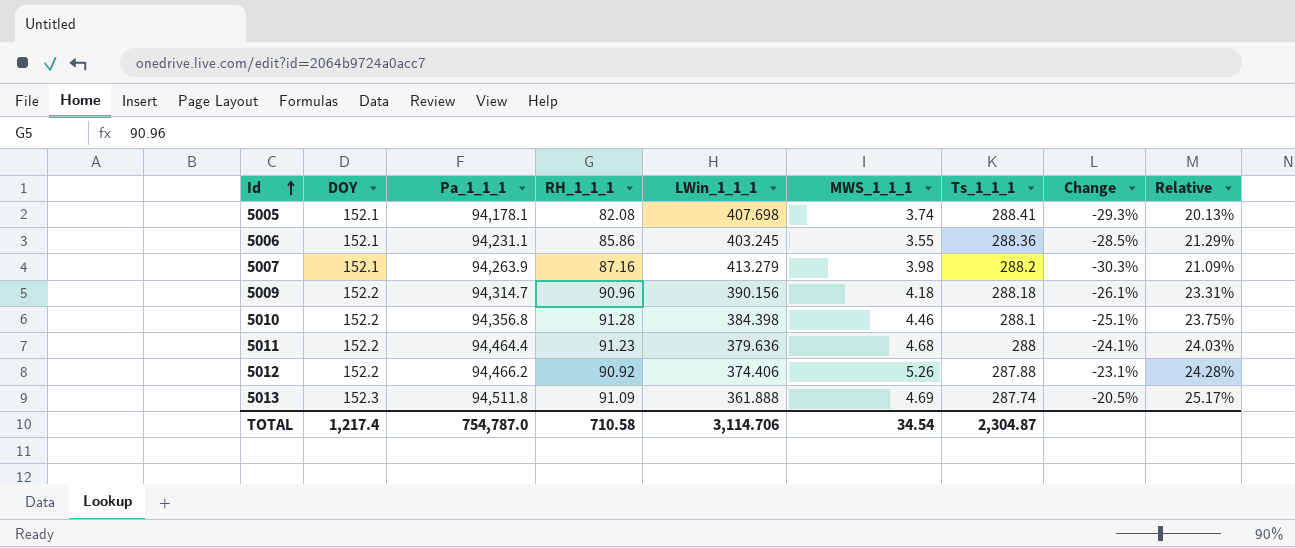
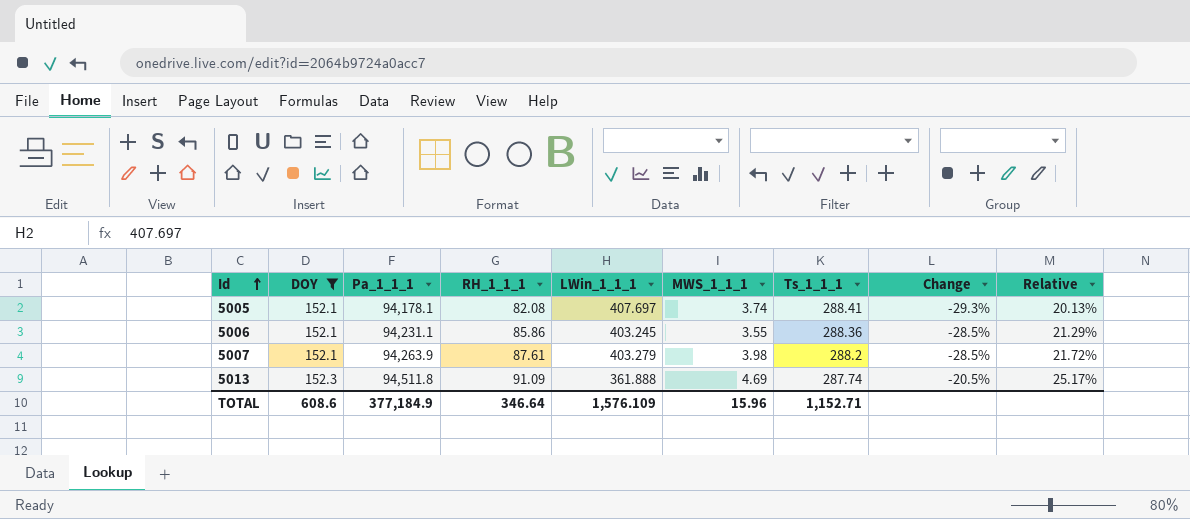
filter: none -> DOY != 152.2
5005 | LWin_1_1_1: 407.698 -> 407.697
5007 | RH_1_1_1: 87.16 -> 87.61
5007 | LWin_1_1_1: 413.279 -> 403.279
5007 | Change: -30.3% -> -28.5%
5007 | Relative: 21.09% -> 21.72%
TOTAL | DOY: 1,217.4 -> 608.6
TOTAL | Pa_1_1_1: 754,787.0 -> 377,184.9
TOTAL | RH_1_1_1: 710.58 -> 346.64
TOTAL | LWin_1_1_1: 3,114.706 -> 1,576.109
TOTAL | MWS_1_1_1: 34.54 -> 15.96
TOTAL | Ts_1_1_1: 2,304.87 -> 1,152.71

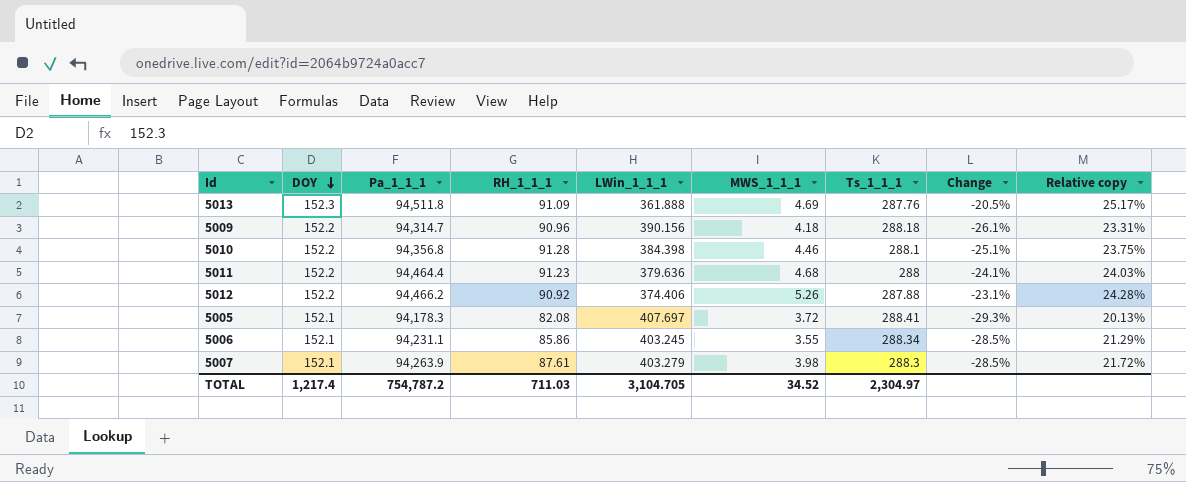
filter: DOY != 152.2 -> none
row order: Id ascending -> DOY descending
column name: Relative -> Relative copy
5013 | Ts_1_1_1: 287.74 -> 287.76
5005 | Pa_1_1_1: 94,178.1 -> 94,178.3
5005 | MWS_1_1_1: 3.74 -> 3.72
5006 | Ts_1_1_1: 288.36 -> 288.34
5007 | Ts_1_1_1: 288.2 -> 288.3
TOTAL | DOY: 608.6 -> 1,217.4
TOTAL | Pa_1_1_1: 377,184.9 -> 754,787.2
TOTAL | RH_1_1_1: 346.64 -> 711.03
TOTAL | LWin_1_1_1: 1,576.109 -> 3,104.705
TOTAL | MWS_1_1_1: 15.96 -> 34.52
TOTAL | Ts_1_1_1: 1,152.71 -> 2,304.97

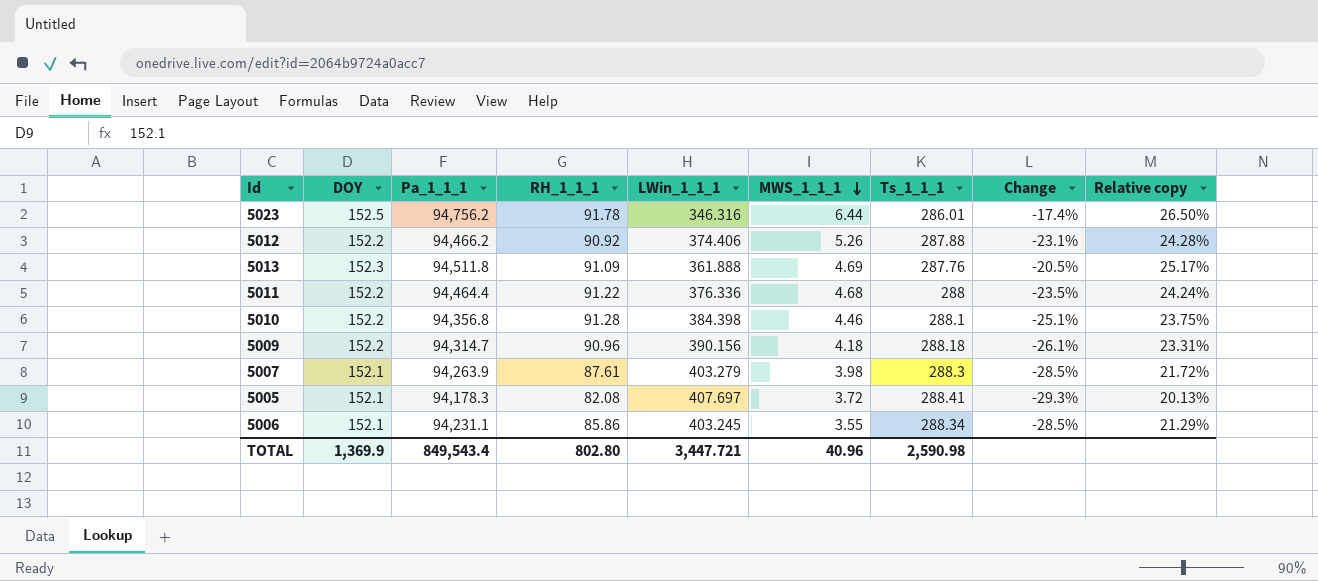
row order: DOY descending -> MWS_1_1_1 descending
row 5023: none -> 152.5 | 94,756.2 | 91.78 | 346.316 | 6.44 | 286.01 | -17.4% | 26.50%
5011 | RH_1_1_1: 91.23 -> 91.22
5011 | LWin_1_1_1: 379.636 -> 376.336
5011 | Change: -24.1% -> -23.5%
5011 | Relative copy: 24.03% -> 24.24%
TOTAL | DOY: 1,217.4 -> 1,369.9
TOTAL | Pa_1_1_1: 754,787.2 -> 849,543.4
TOTAL | RH_1_1_1: 711.03 -> 802.80
TOTAL | LWin_1_1_1: 3,104.705 -> 3,447.721
TOTAL | MWS_1_1_1: 34.52 -> 40.96
TOTAL | Ts_1_1_1: 2,304.97 -> 2,590.98

